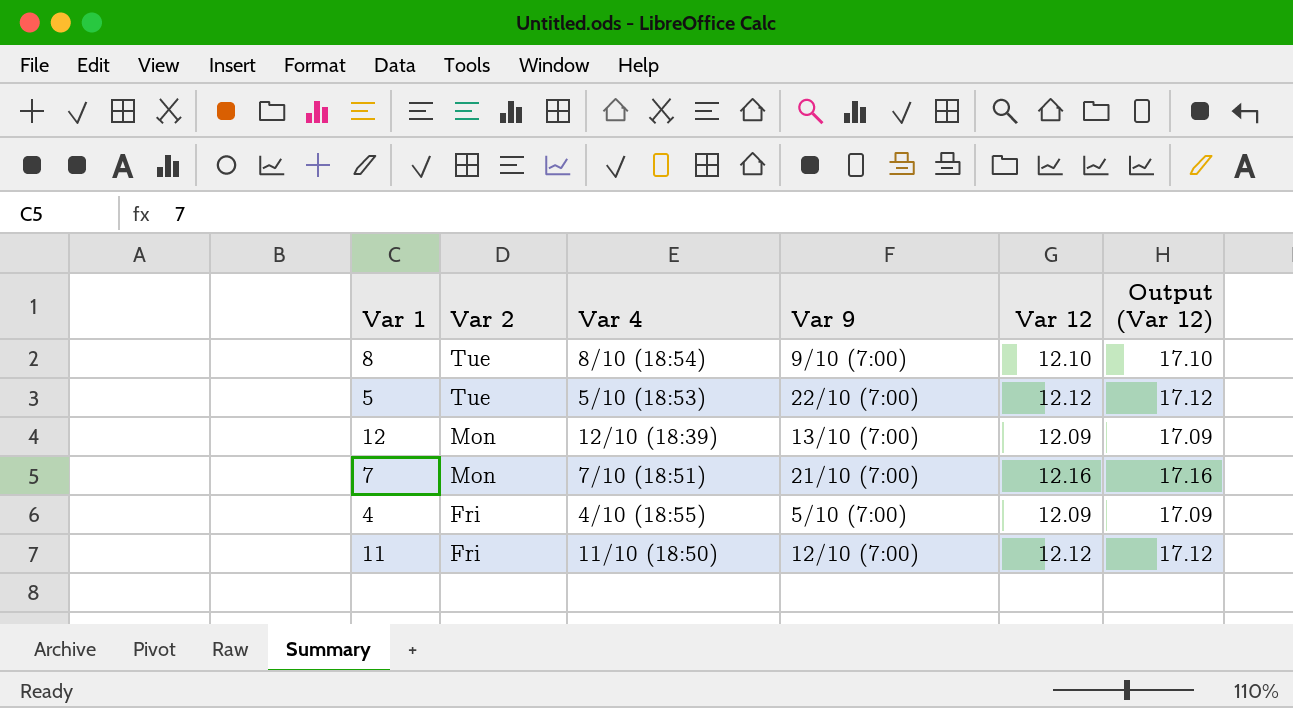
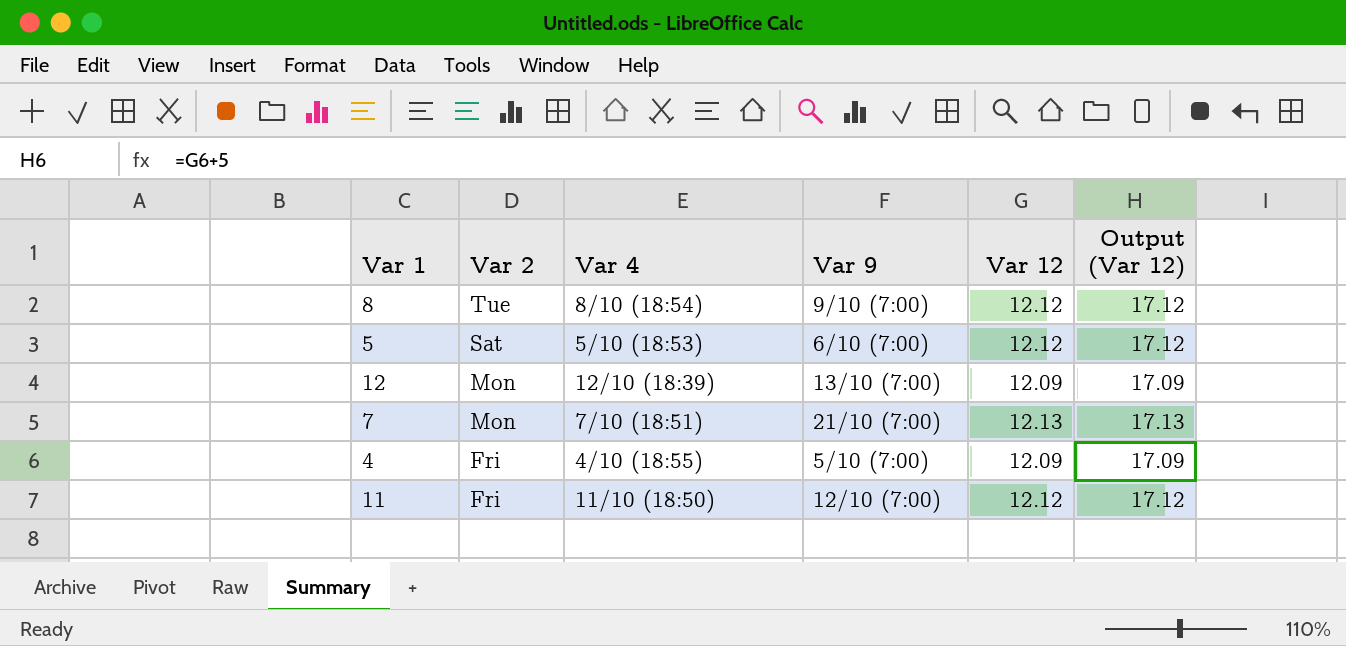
8 | Var 12: 12.10 -> 12.12
8 | Output (Var 12): 17.10 -> 17.12
5 | Var 2: Tue -> Sat
5 | Var 9: 22/10 (7:00) -> 6/10 (7:00)
7 | Var 12: 12.16 -> 12.13
7 | Output (Var 12): 17.16 -> 17.13

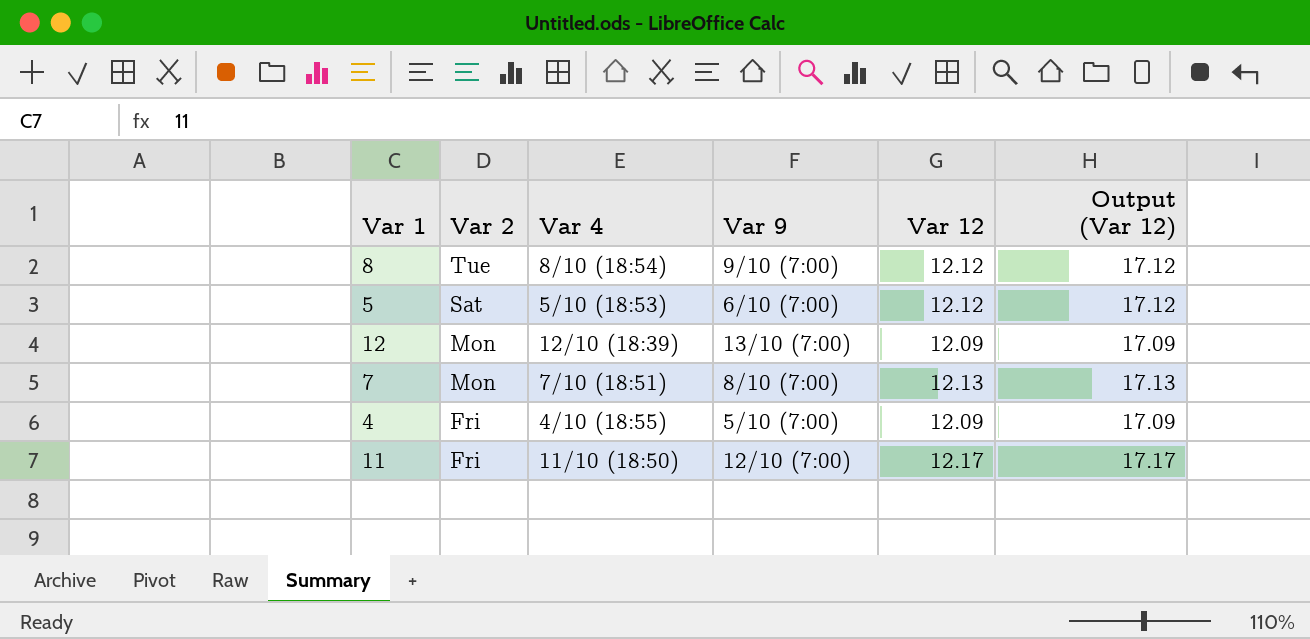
7 | Var 9: 21/10 (7:00) -> 8/10 (7:00)
11 | Var 12: 12.12 -> 12.17
11 | Output (Var 12): 17.12 -> 17.17

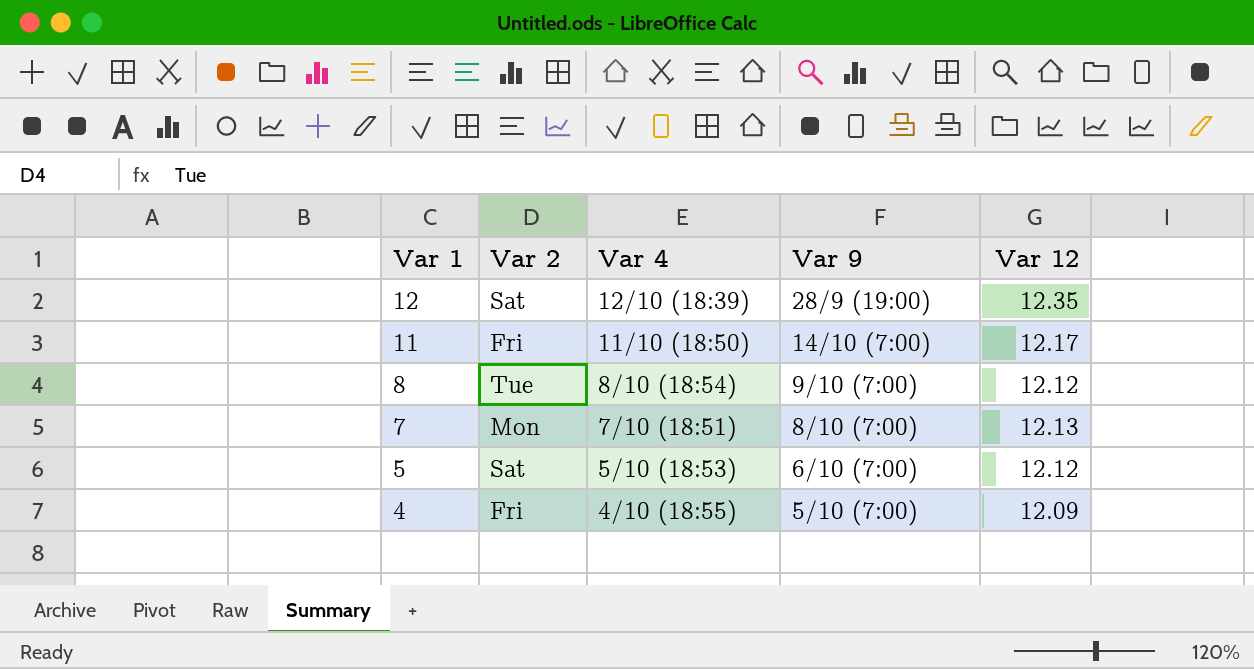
row order: Var 2 descending -> Var 1 descending
column Output (Var 12) | formula: [Var 12] + 5 -> none
12 | Var 2: Mon -> Sat
12 | Var 9: 13/10 (7:00) -> 28/9 (19:00)
12 | Var 12: 12.09 -> 12.35
11 | Var 9: 12/10 (7:00) -> 14/10 (7:00)

